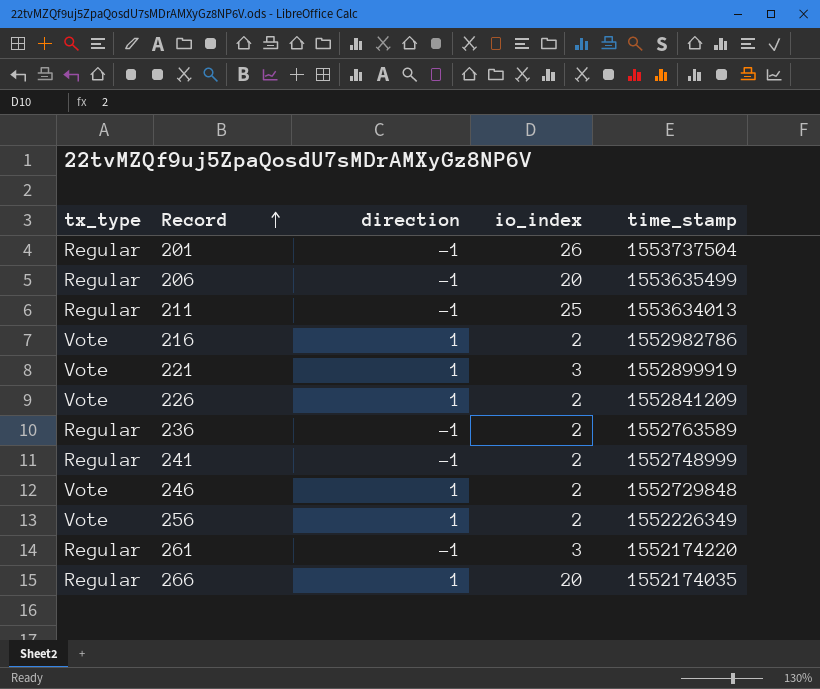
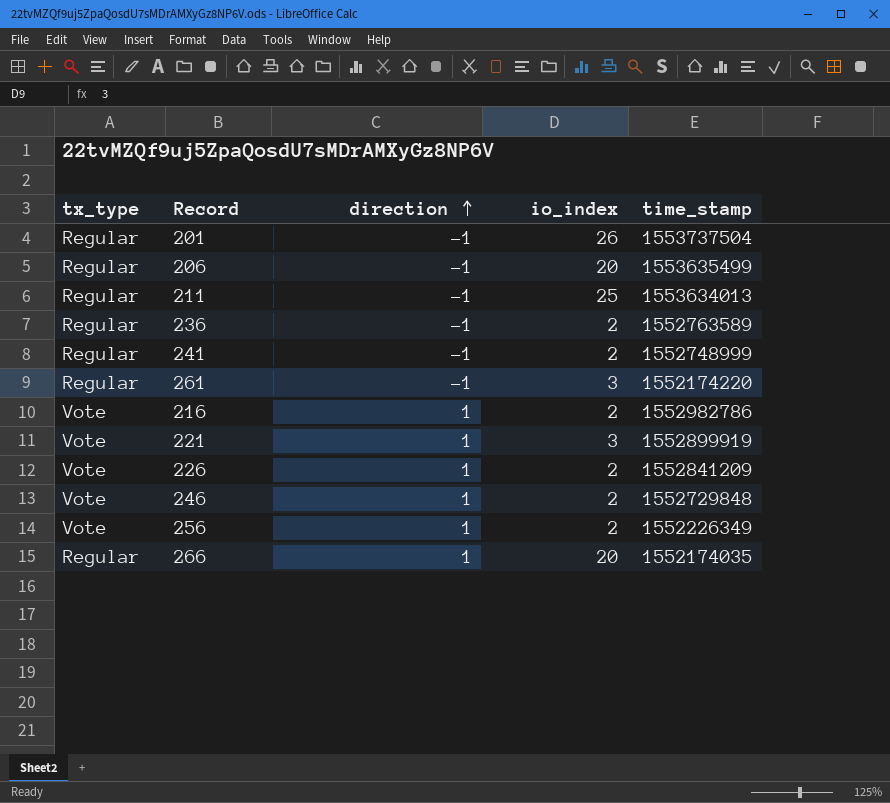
row order: Record ascending -> direction ascending

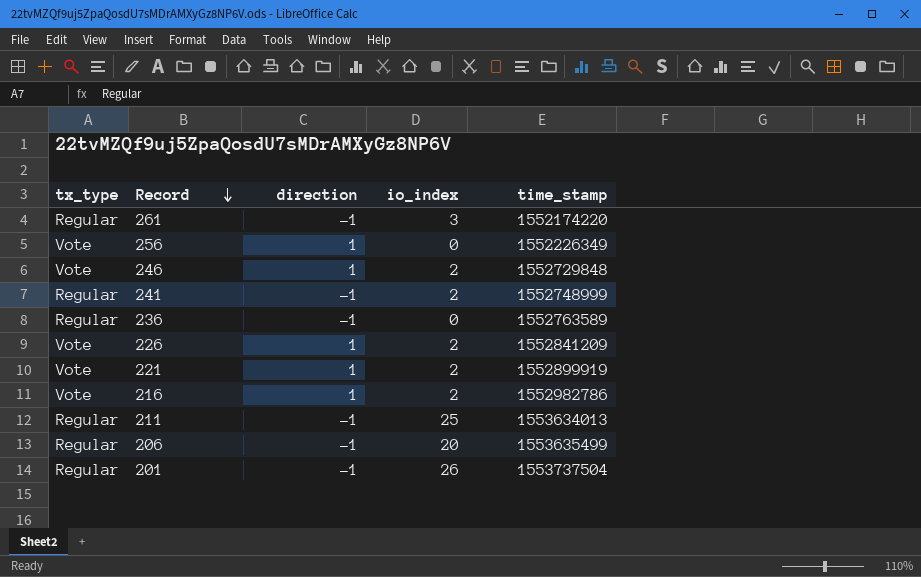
row order: direction ascending -> Record descending
row 266: Regular | 1 | 20 | 1552174035 -> none
256 | io_index: 2 -> 0
236 | io_index: 2 -> 0
221 | io_index: 3 -> 2

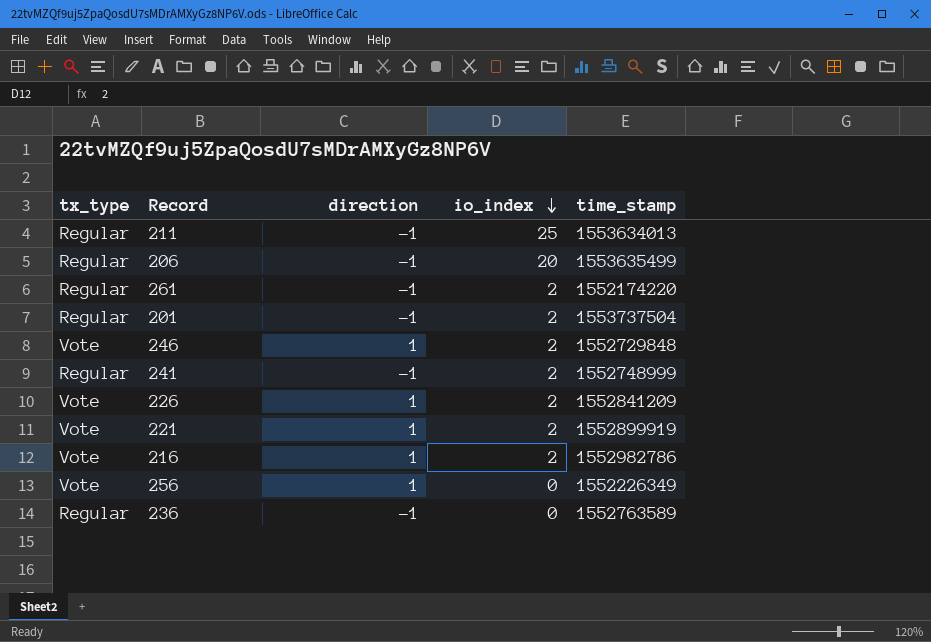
row order: Record descending -> io_index descending
261 | io_index: 3 -> 2
201 | io_index: 26 -> 2

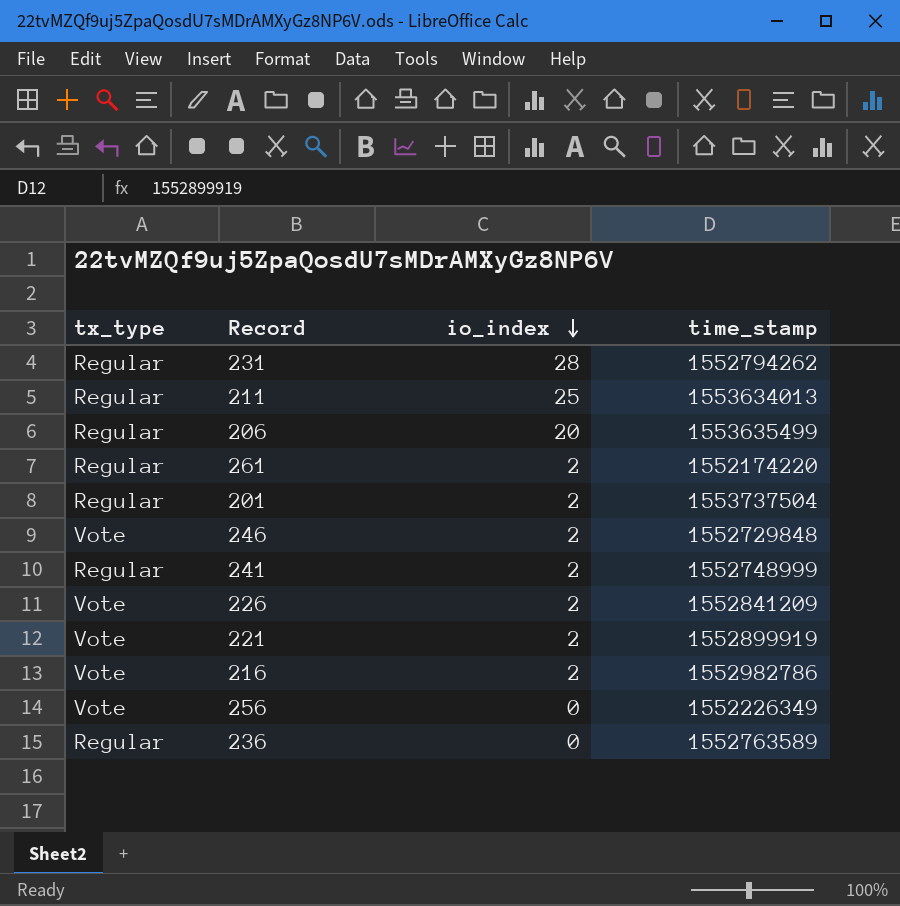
column direction | position: 3 -> none
row 231: none -> Regular | 28 | 1552794262

